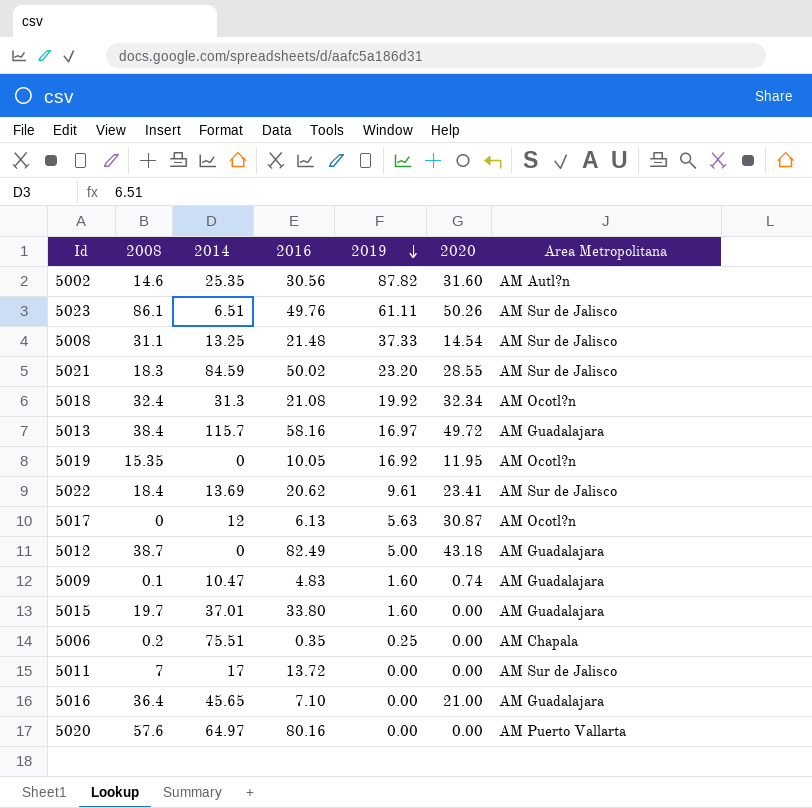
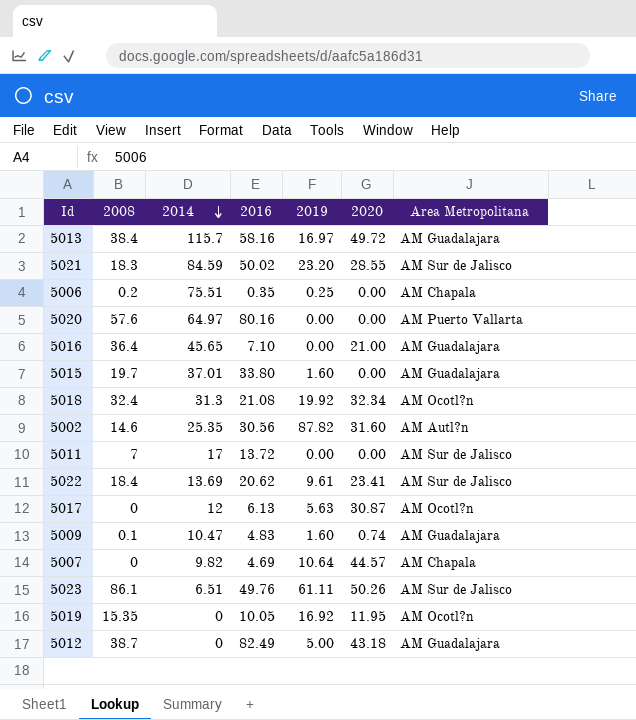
row order: 2019 descending -> 2014 descending
row 5008: 31.1 | 13.25 | 21.48 | 37.33 | 14.54 | AM Sur de Jalisco -> none
row 5007: none -> 0 | 9.82 | 4.69 | 10.64 | 44.57 | AM Chapala

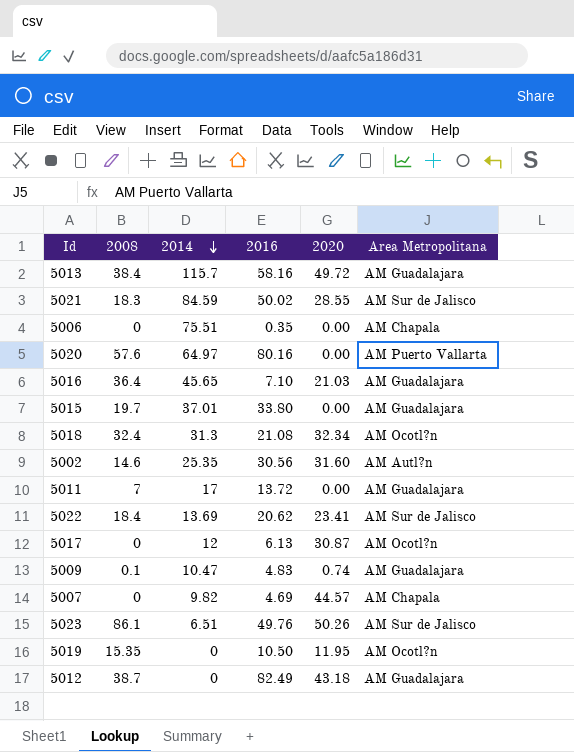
column 2019 | position: 5 -> none
5006 | 2008: 0.2 -> 0
5016 | 2020: 21.00 -> 21.03
5011 | Area Metropolitana: AM Sur de Jalisco -> AM Guadalajara
5019 | 2016: 10.05 -> 10.50

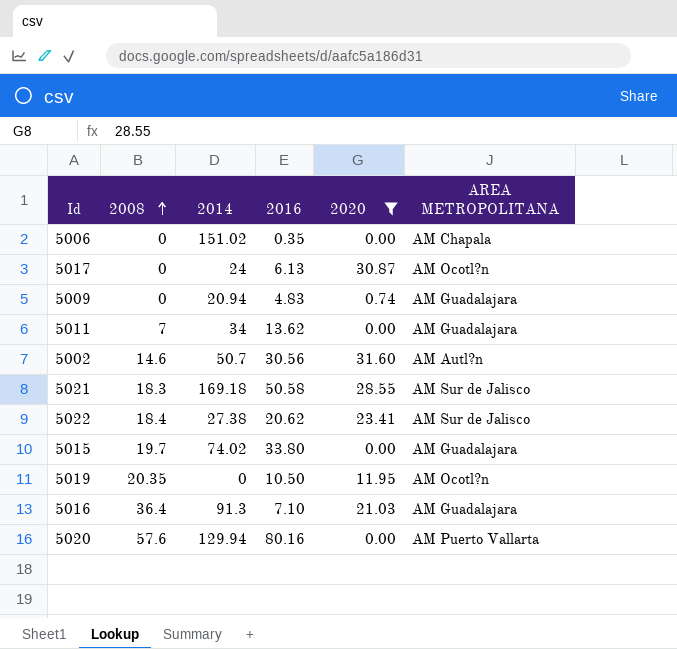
filter: none -> 2020 <= 31.60
row order: 2014 descending -> 2008 ascending
column name: Area Metropolitana -> AREA METROPOLITANA
5006 | 2014: 75.51 -> 151.02
5017 | 2014: 12 -> 24
5009 | 2008: 0.1 -> 0
5009 | 2014: 10.47 -> 20.94
5011 | 2014: 17 -> 34
5011 | 2016: 13.72 -> 13.62
5002 | 2014: 25.35 -> 50.7
5021 | 2014: 84.59 -> 169.18
5021 | 2016: 50.02 -> 50.58
5022 | 2014: 13.69 -> 27.38
5015 | 2014: 37.01 -> 74.02
5019 | 2008: 15.35 -> 20.35
5016 | 2014: 45.65 -> 91.3
5020 | 2014: 64.97 -> 129.94

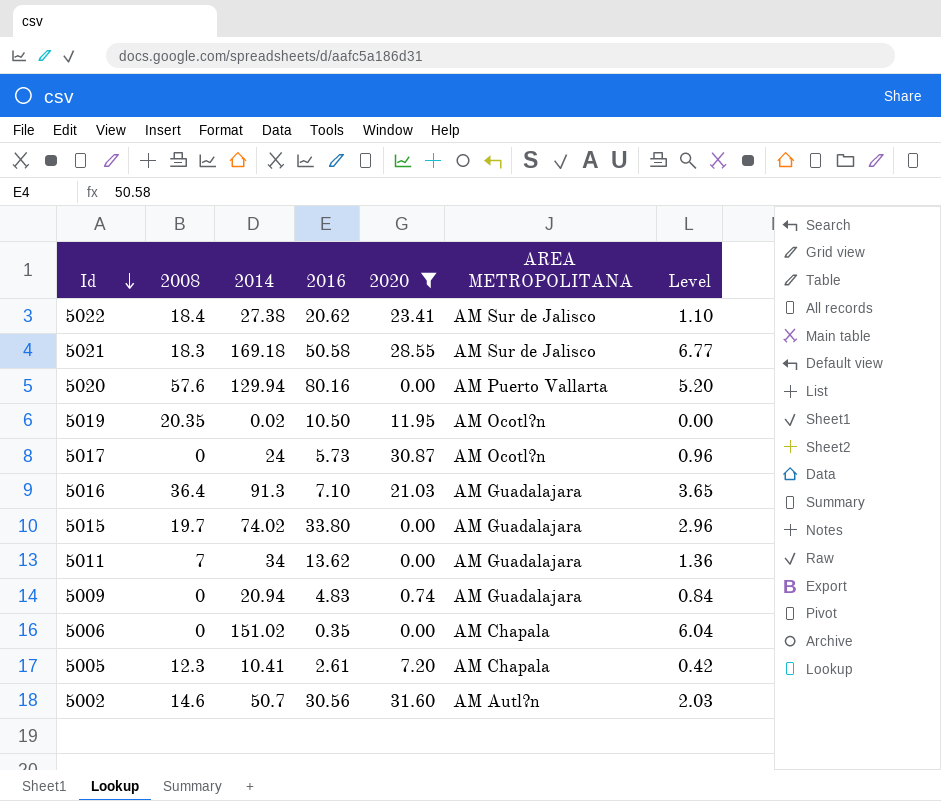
row order: 2008 ascending -> Id descending
column Level | formula: none -> [2014] * 0.04
5019 | 2014: 0 -> 0.02
5017 | 2016: 6.13 -> 5.73
row 5005: none -> 12.3 | 10.41 | 2.61 | 7.20 | AM Chapala | 0.42

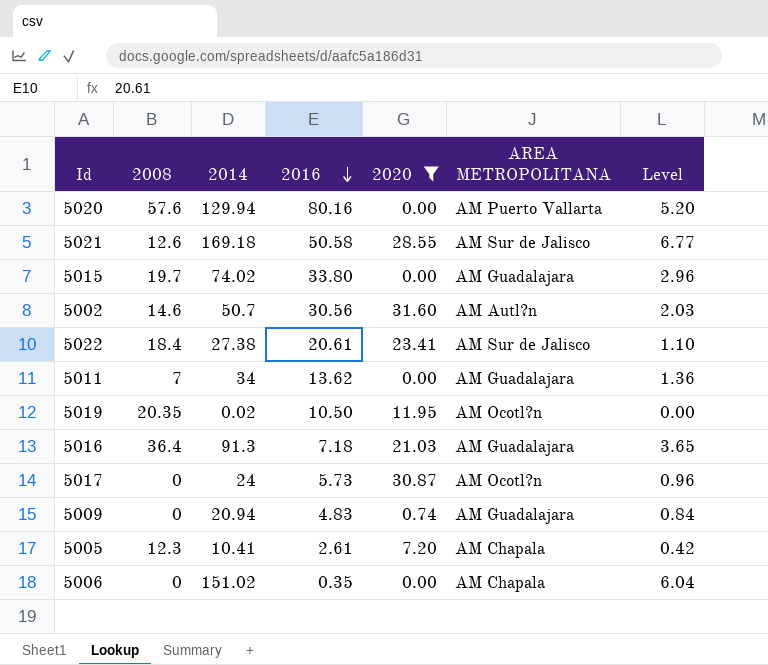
row order: Id descending -> 2016 descending
5021 | 2008: 18.3 -> 12.6
5022 | 2016: 20.62 -> 20.61
5016 | 2016: 7.10 -> 7.18

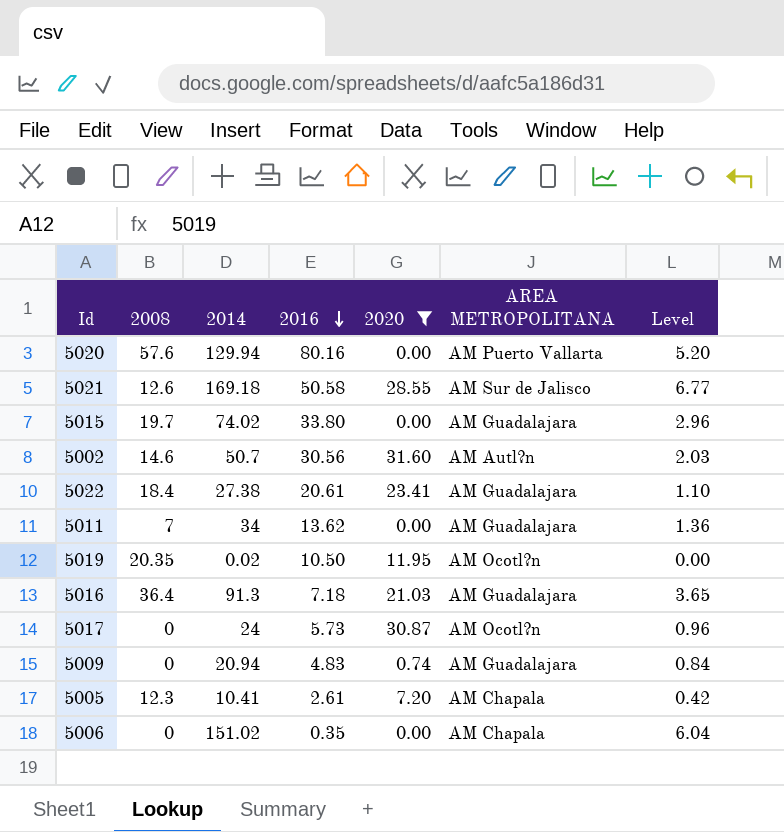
5022 | AREA METROPOLITANA: AM Sur de Jalisco -> AM Guadalajara

